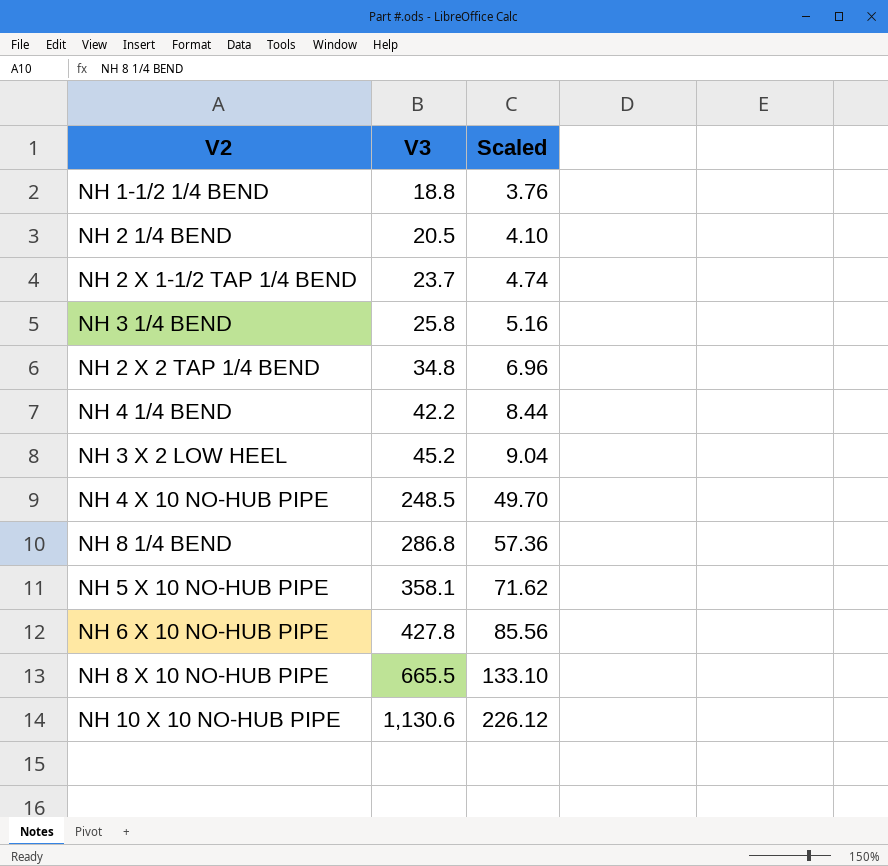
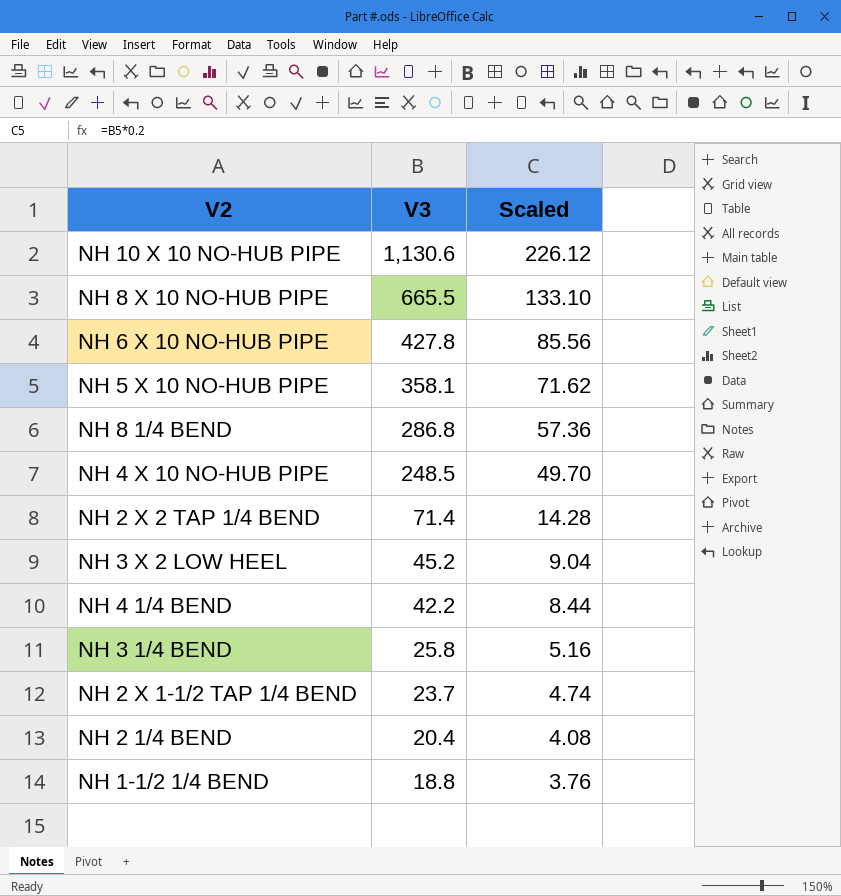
row order: V3 ascending -> V3 descending
NH 2 X 2 TAP 1/4 BEND | V3: 34.8 -> 71.4
NH 2 X 2 TAP 1/4 BEND | Scaled: 6.96 -> 14.28
NH 2 1/4 BEND | V3: 20.5 -> 20.4
NH 2 1/4 BEND | Scaled: 4.10 -> 4.08

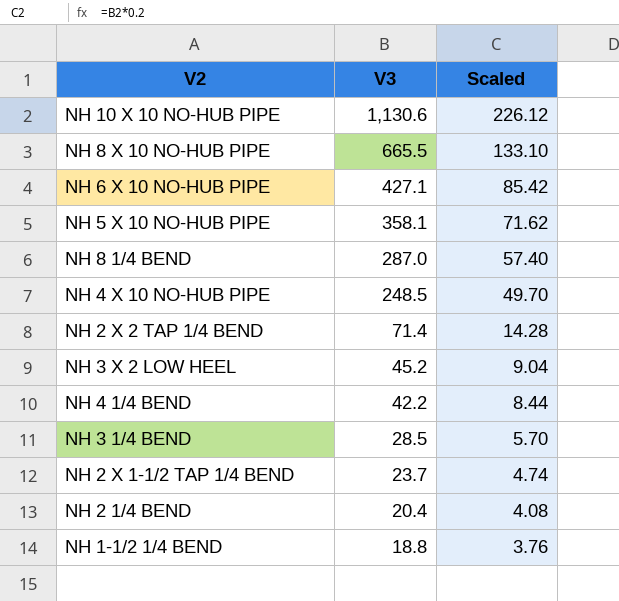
NH 6 X 10 NO-HUB PIPE | V3: 427.8 -> 427.1
NH 6 X 10 NO-HUB PIPE | Scaled: 85.56 -> 85.42
NH 8 1/4 BEND | V3: 286.8 -> 287.0
NH 8 1/4 BEND | Scaled: 57.36 -> 57.40
NH 3 1/4 BEND | V3: 25.8 -> 28.5
NH 3 1/4 BEND | Scaled: 5.16 -> 5.70

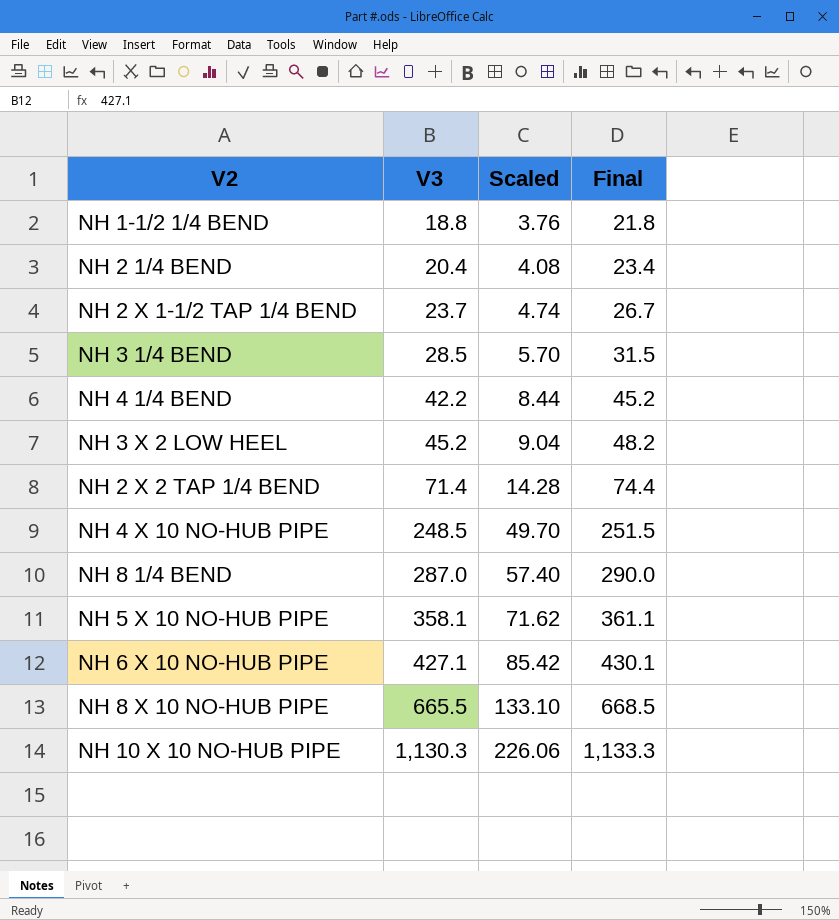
row order: V3 descending -> V3 ascending
column Final | formula: none -> [V3] + 3
NH 10 X 10 NO-HUB PIPE | V3: 1,130.6 -> 1,130.3
NH 10 X 10 NO-HUB PIPE | Scaled: 226.12 -> 226.06

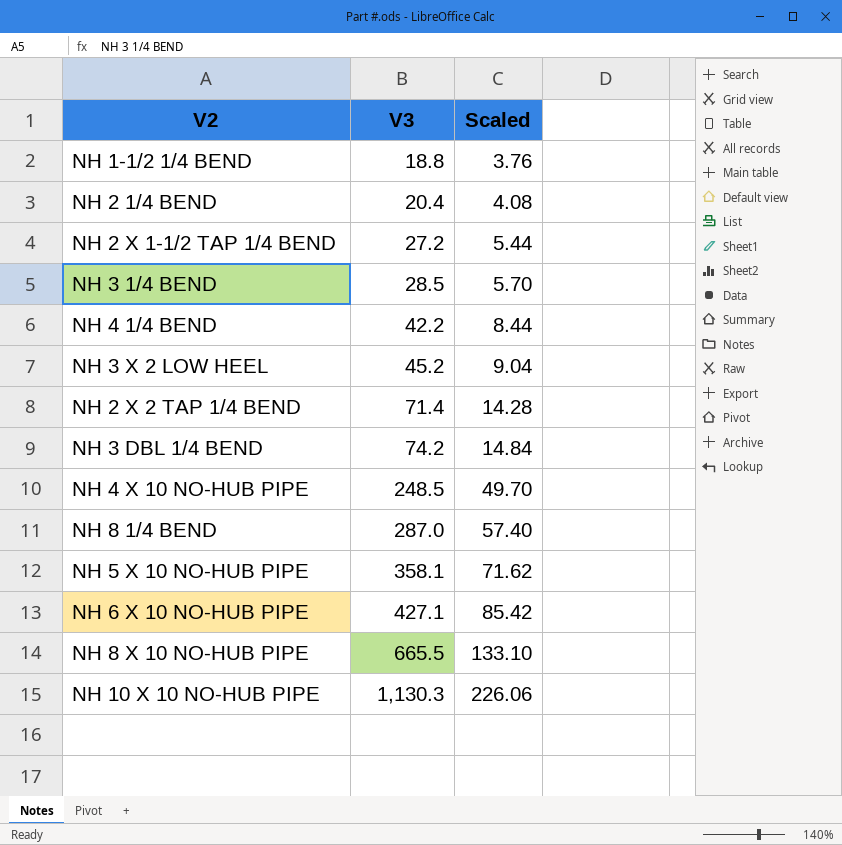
column Final | formula: [V3] + 3 -> none
NH 2 X 1-1/2 TAP 1/4 BEND | V3: 23.7 -> 27.2
NH 2 X 1-1/2 TAP 1/4 BEND | Scaled: 4.74 -> 5.44
row NH 3 DBL 1/4 BEND: none -> 74.2 | 14.84

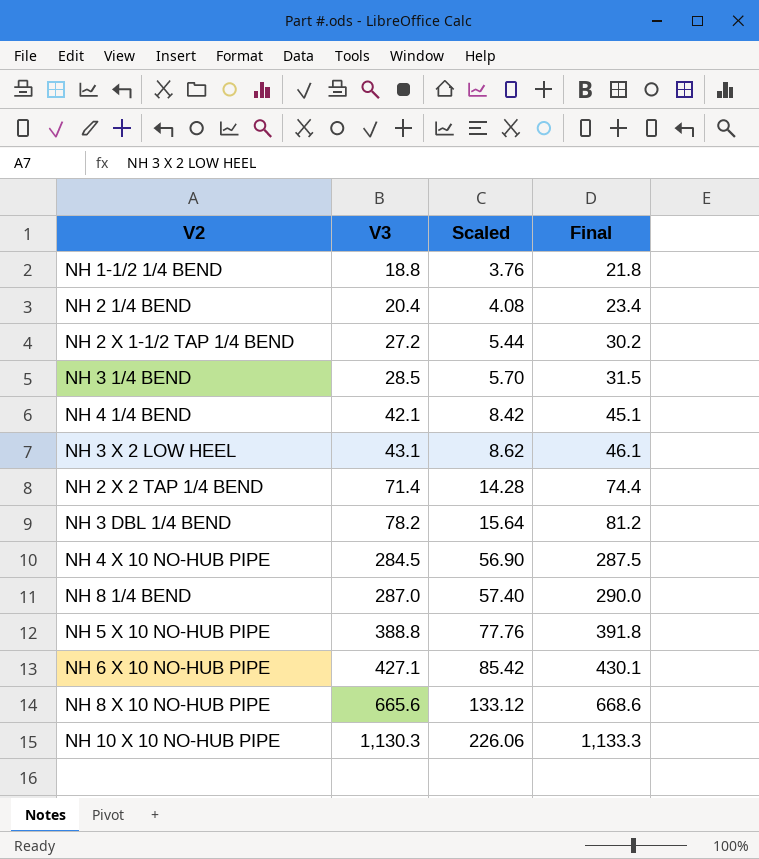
column Final | formula: none -> [V3] + 3
NH 4 1/4 BEND | V3: 42.2 -> 42.1
NH 4 1/4 BEND | Scaled: 8.44 -> 8.42
NH 3 X 2 LOW HEEL | V3: 45.2 -> 43.1
NH 3 X 2 LOW HEEL | Scaled: 9.04 -> 8.62
NH 3 DBL 1/4 BEND | V3: 74.2 -> 78.2
NH 3 DBL 1/4 BEND | Scaled: 14.84 -> 15.64
NH 4 X 10 NO-HUB PIPE | V3: 248.5 -> 284.5
NH 4 X 10 NO-HUB PIPE | Scaled: 49.70 -> 56.90
NH 5 X 10 NO-HUB PIPE | V3: 358.1 -> 388.8
NH 5 X 10 NO-HUB PIPE | Scaled: 71.62 -> 77.76
NH 8 X 10 NO-HUB PIPE | V3: 665.5 -> 665.6
NH 8 X 10 NO-HUB PIPE | Scaled: 133.10 -> 133.12

